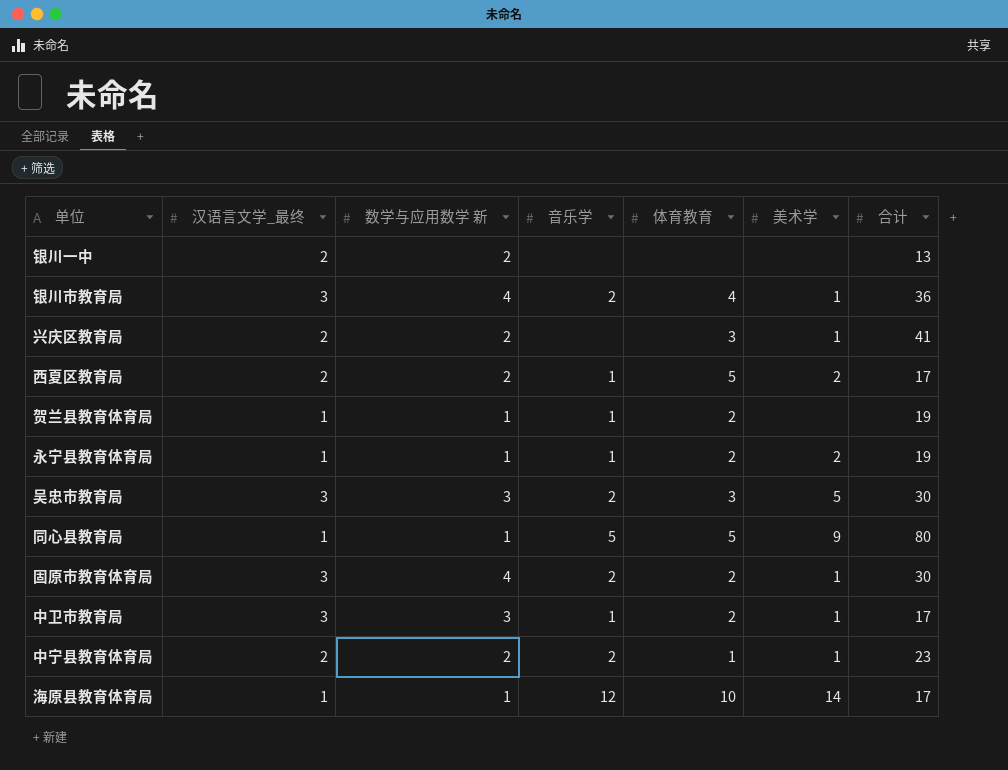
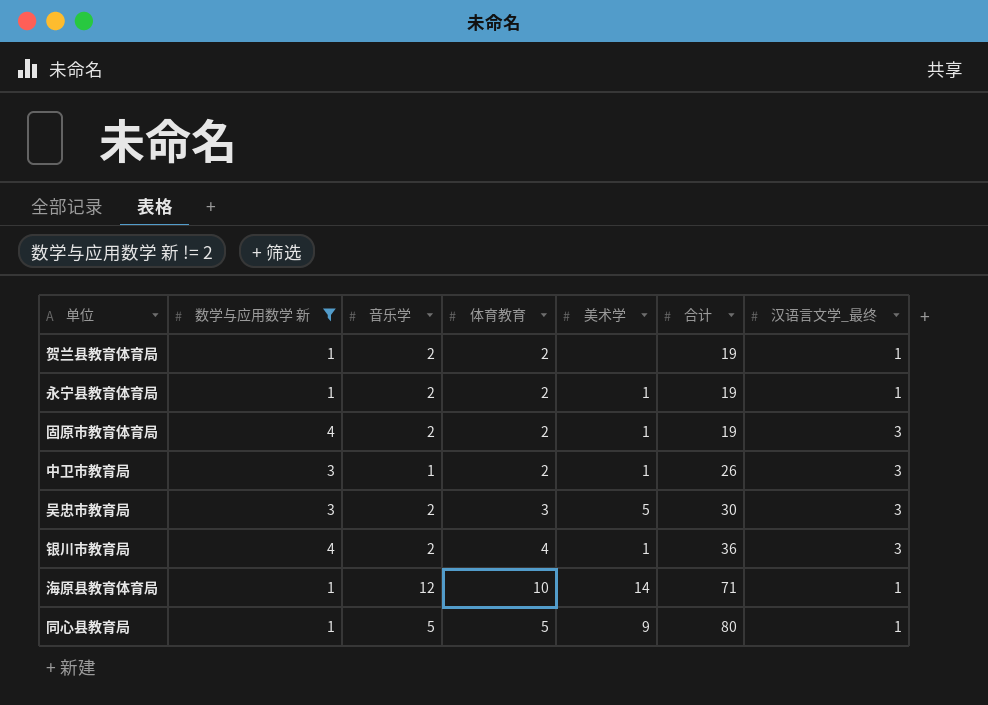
filter: none -> 数学与应用数学 新 != 2
row order: none -> 合计 ascending
column 汉语言文学_最终 | position: 2 -> 7
贺兰县教育体育局 | 音乐学: 1 -> 2
永宁县教育体育局 | 音乐学: 1 -> 2
永宁县教育体育局 | 美术学: 2 -> 1
固原市教育体育局 | 合计: 30 -> 19
中卫市教育局 | 合计: 17 -> 26
海原县教育体育局 | 合计: 17 -> 71

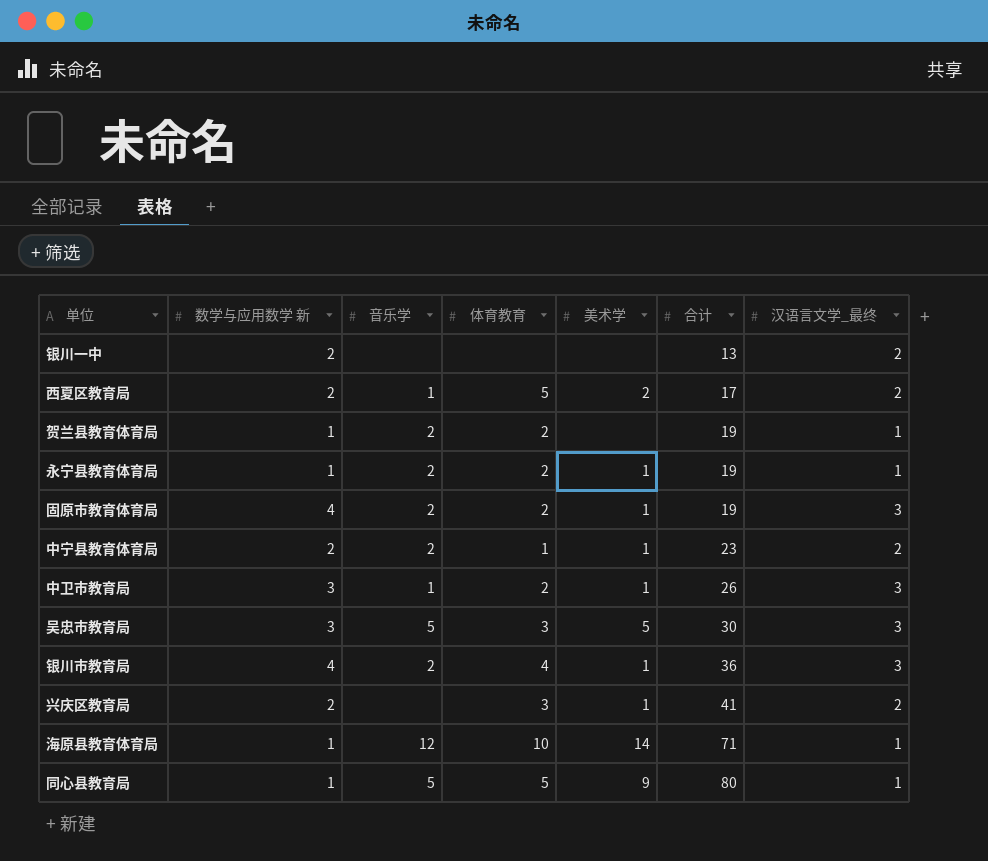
filter: 数学与应用数学 新 != 2 -> none
吴忠市教育局 | 音乐学: 2 -> 5

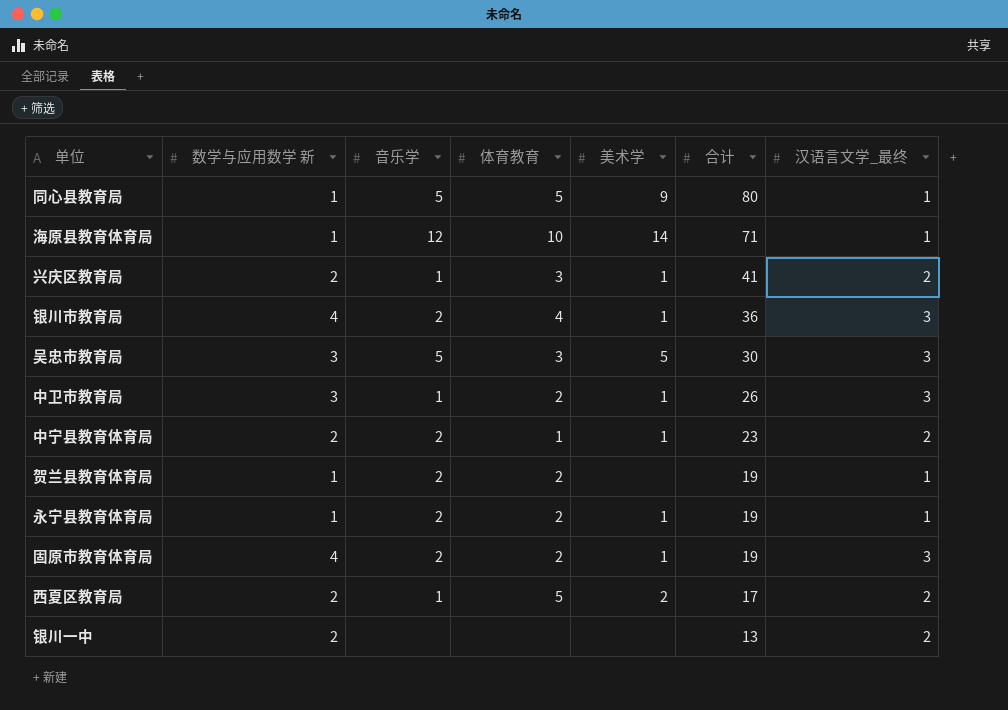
row order: 合计 ascending -> 合计 descending
兴庆区教育局 | 音乐学: none -> 1

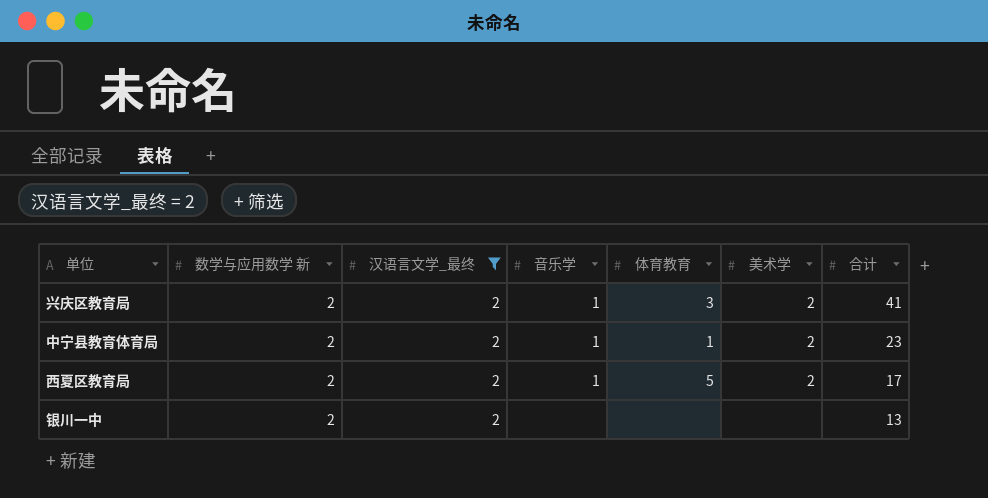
filter: none -> 汉语言文学_最终 = 2
column 汉语言文学_最终 | position: 7 -> 3
兴庆区教育局 | 美术学: 1 -> 2
中宁县教育体育局 | 音乐学: 2 -> 1
中宁县教育体育局 | 美术学: 1 -> 2

